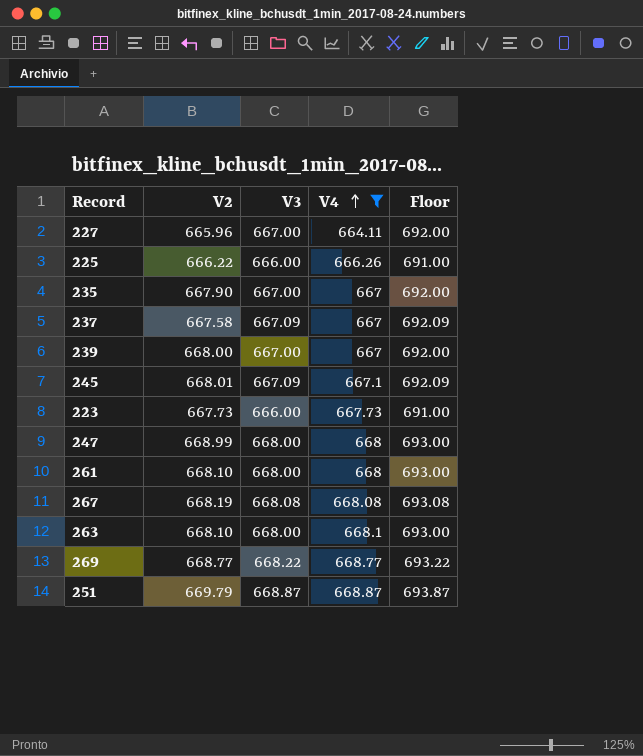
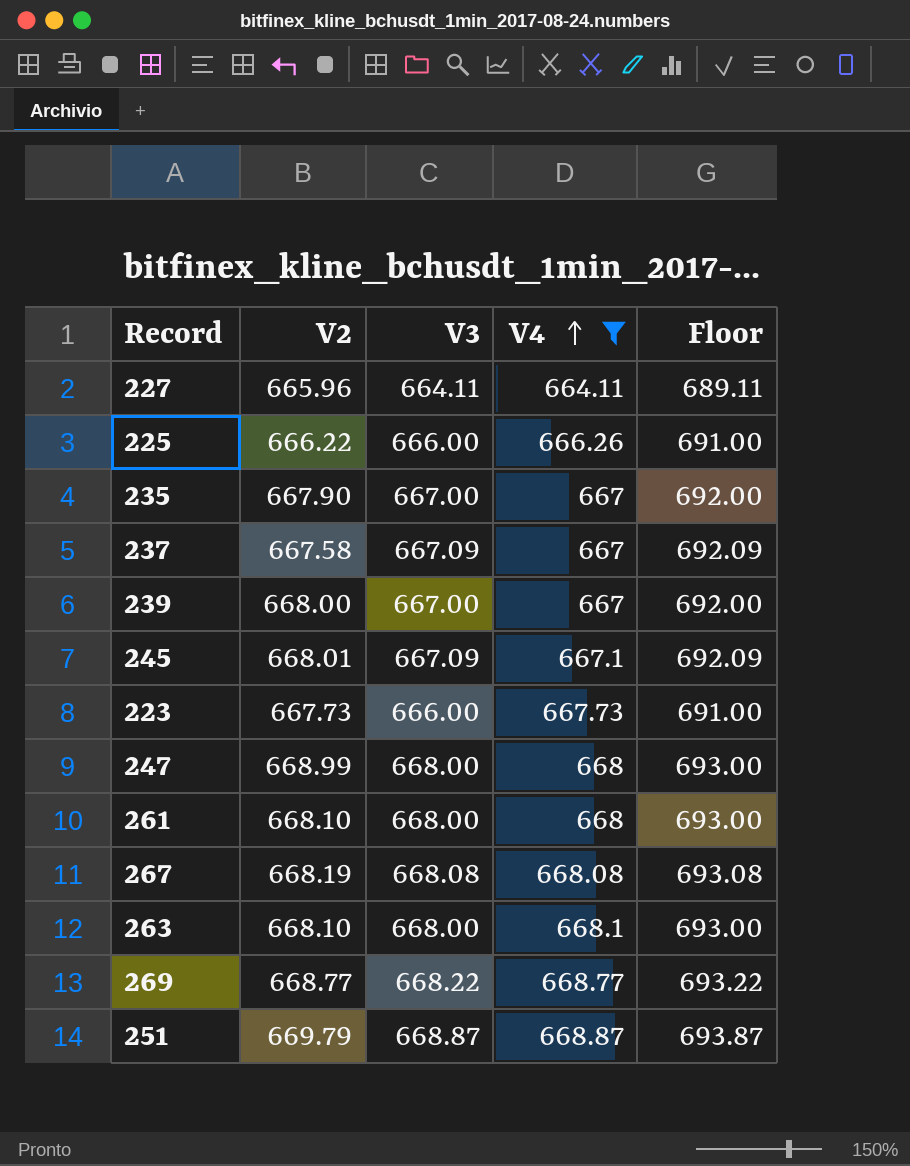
227 | V3: 667.00 -> 664.11
227 | Floor: 692.00 -> 689.11

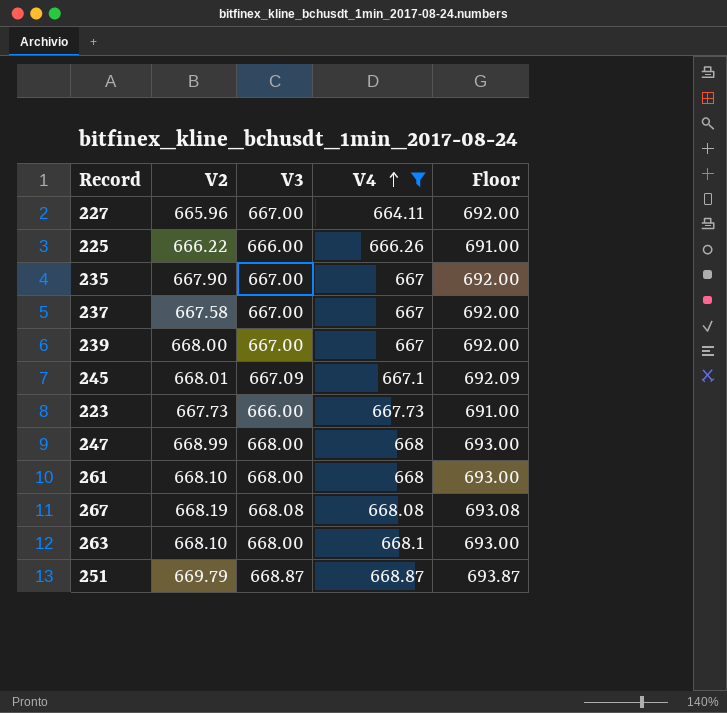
row 269: 668.77 | 668.22 | 668.77 | 693.22 -> none
227 | V3: 664.11 -> 667.00
227 | Floor: 689.11 -> 692.00
237 | V3: 667.09 -> 667.00
237 | Floor: 692.09 -> 692.00

